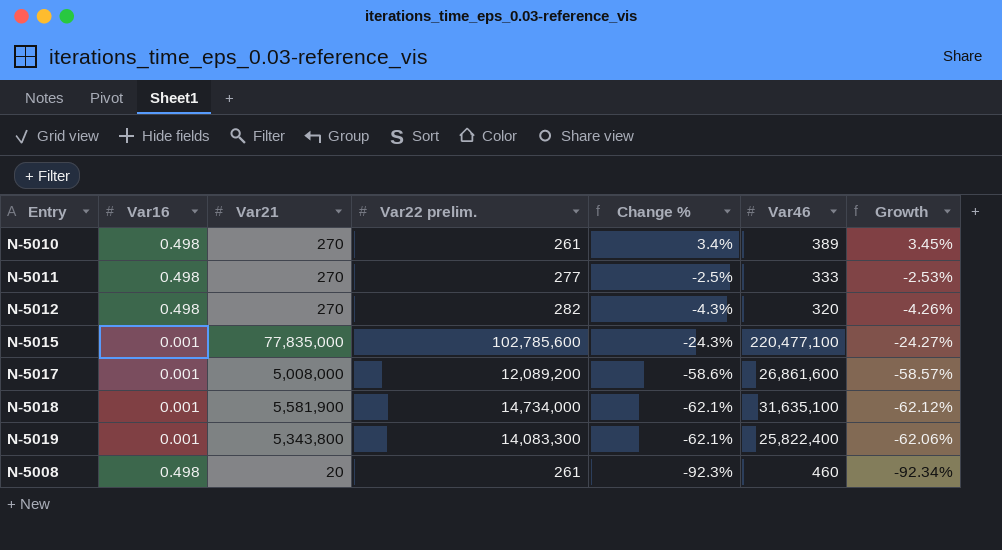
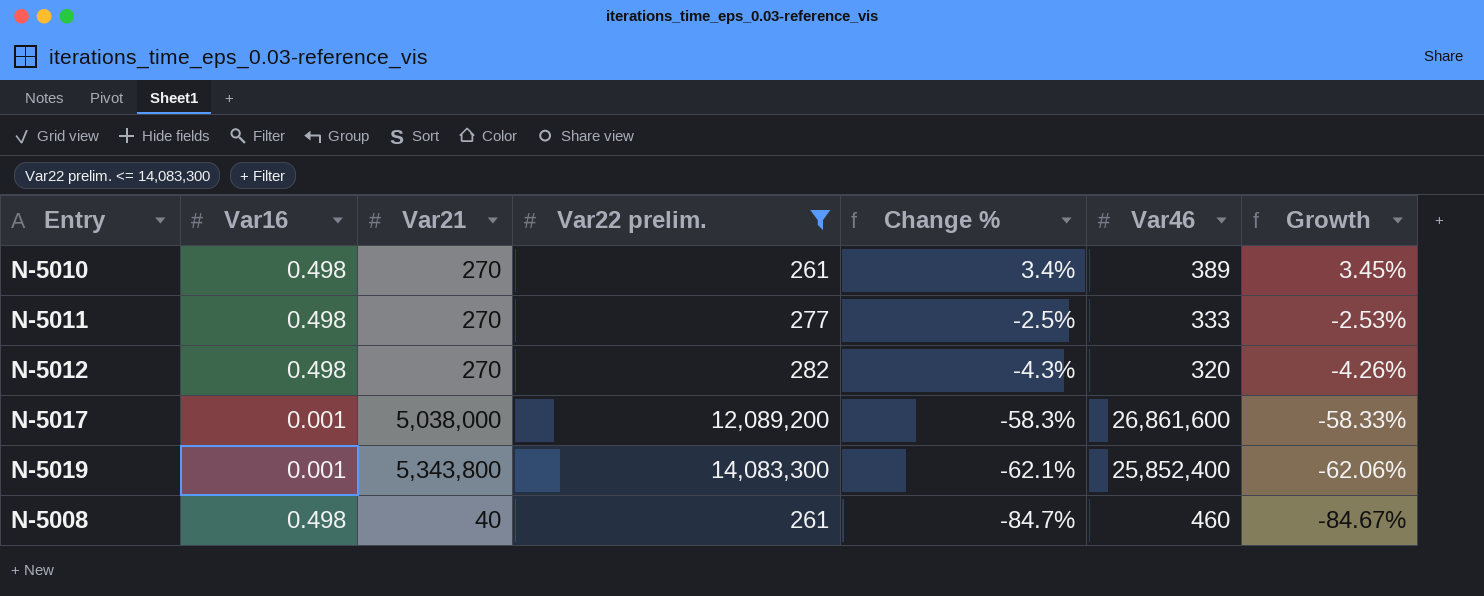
filter: none -> Var22 prelim. <= 14,083,300
N-5017 | Var21: 5,008,000 -> 5,038,000
N-5017 | Change %: -58.6% -> -58.3%
N-5017 | Growth: -58.57% -> -58.33%
N-5019 | Var46: 25,822,400 -> 25,852,400
N-5008 | Var21: 20 -> 40
N-5008 | Change %: -92.3% -> -84.7%
N-5008 | Growth: -92.34% -> -84.67%

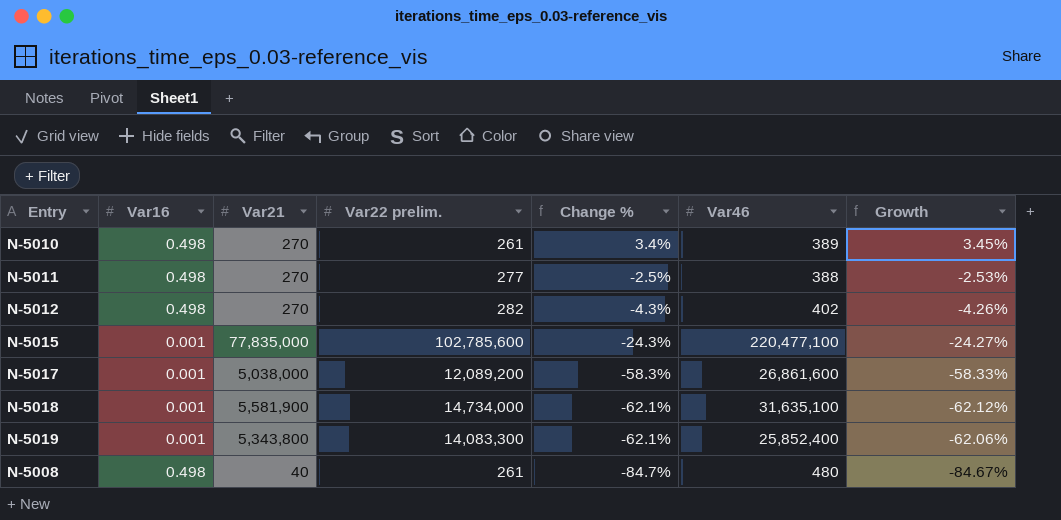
filter: Var22 prelim. <= 14,083,300 -> none
N-5011 | Var46: 333 -> 388
N-5012 | Var46: 320 -> 402
N-5008 | Var46: 460 -> 480

